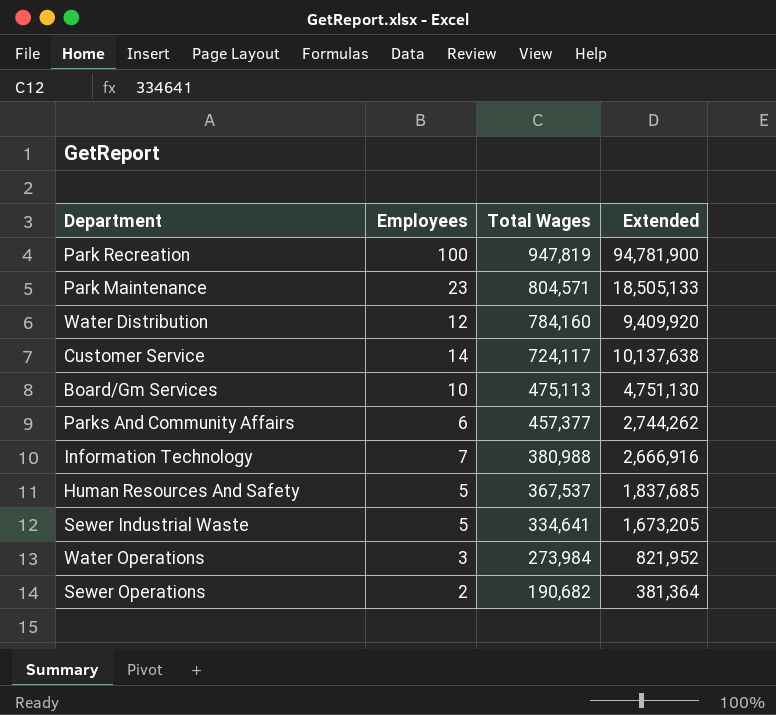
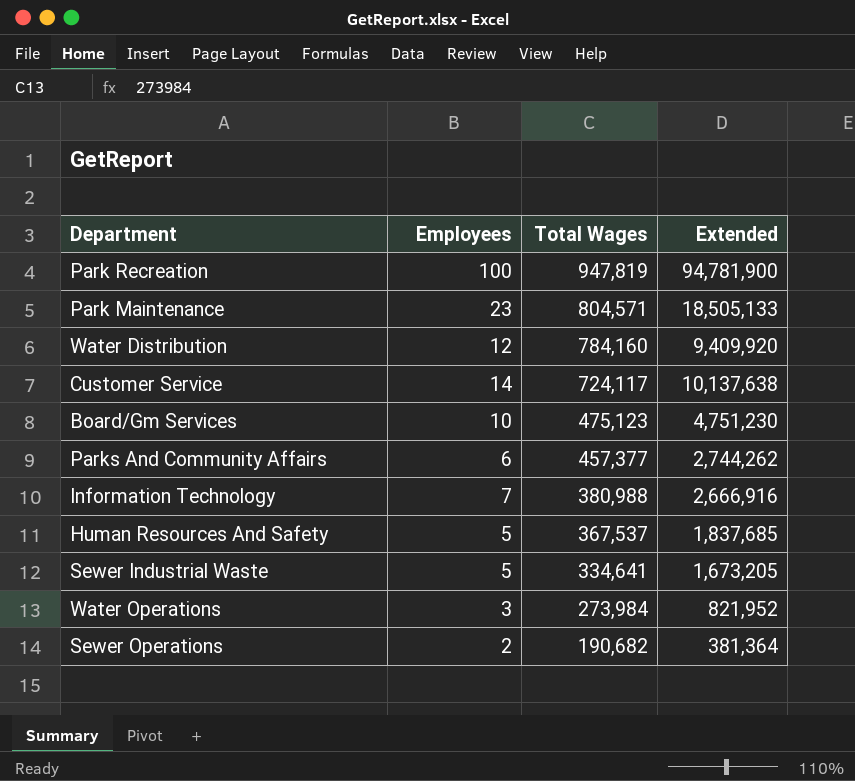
Board/Gm Services | Total Wages: 475,113 -> 475,123
Board/Gm Services | Extended: 4,751,130 -> 4,751,230

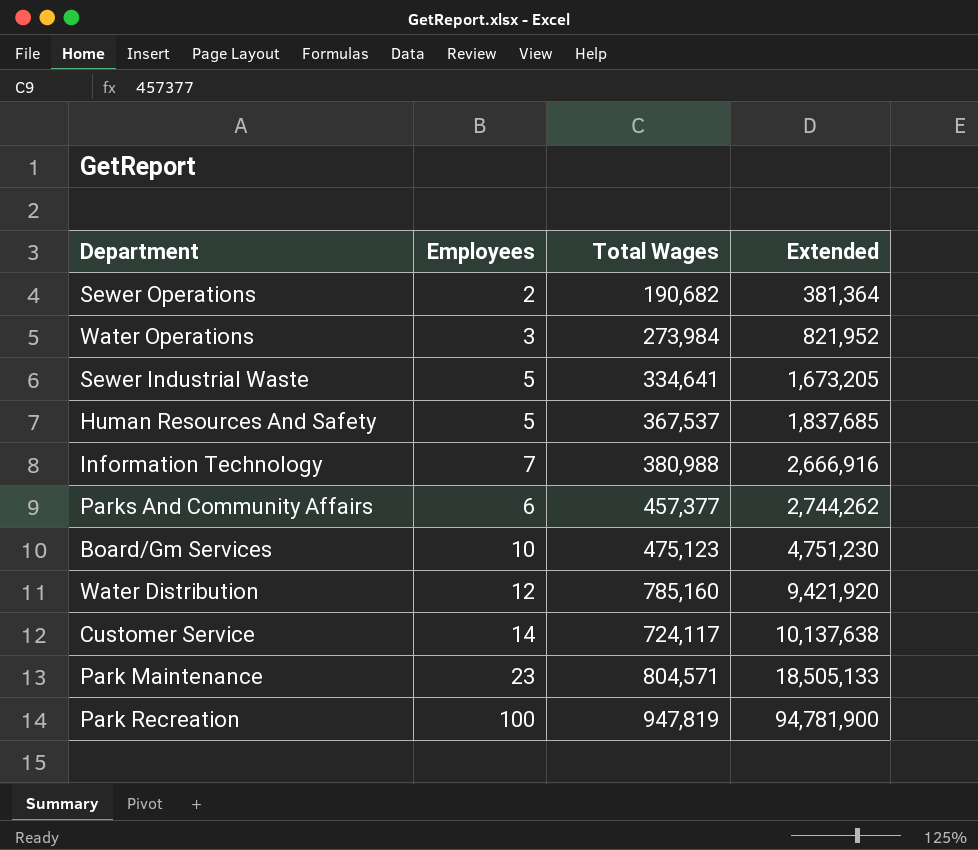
row order: Total Wages descending -> Extended ascending
Water Distribution | Total Wages: 784,160 -> 785,160
Water Distribution | Extended: 9,409,920 -> 9,421,920

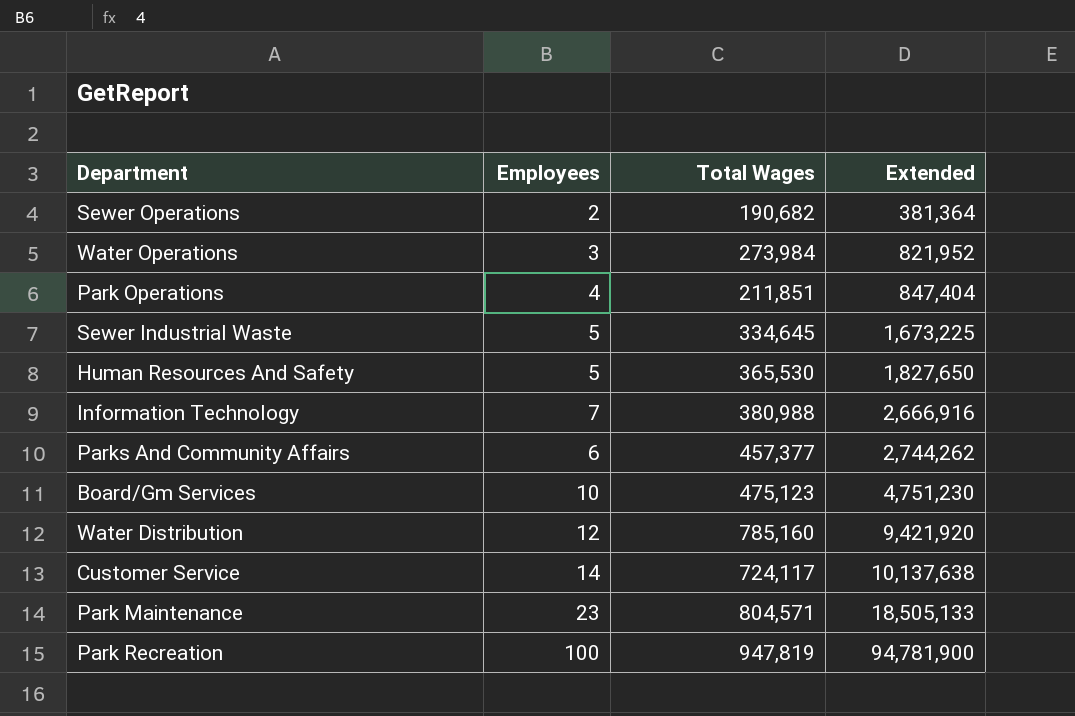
row Park Operations: none -> 4 | 211,851 | 847,404
Sewer Industrial Waste | Total Wages: 334,641 -> 334,645
Sewer Industrial Waste | Extended: 1,673,205 -> 1,673,225
Human Resources And Safety | Total Wages: 367,537 -> 365,530
Human Resources And Safety | Extended: 1,837,685 -> 1,827,650

